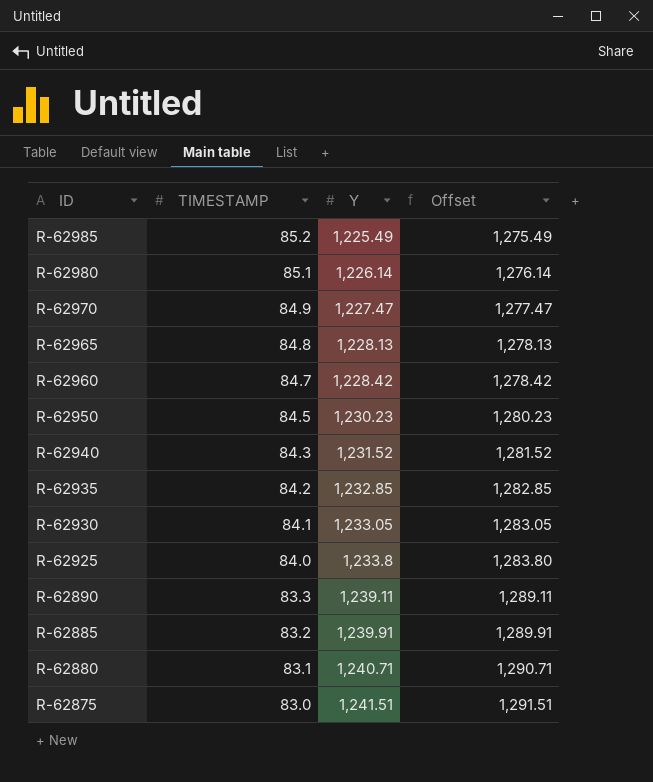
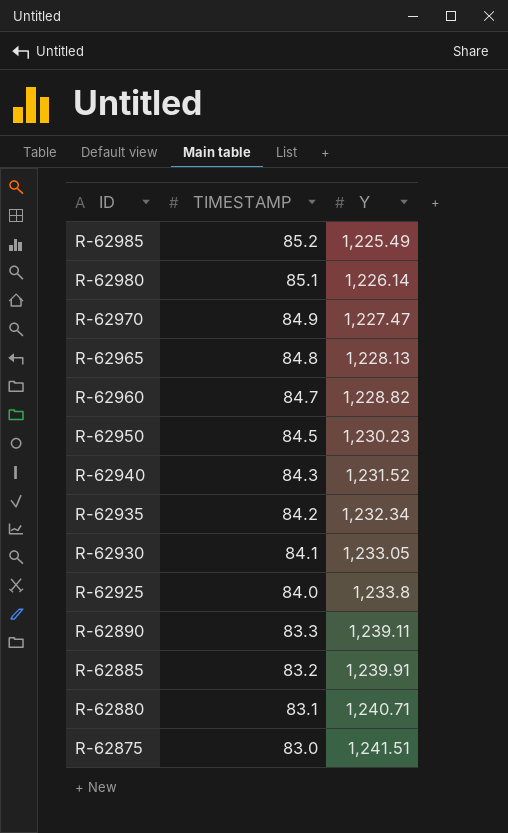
column Offset | formula: [Y] + 50 -> none
R-62960 | Y: 1,228.42 -> 1,228.82
R-62935 | Y: 1,232.85 -> 1,232.34

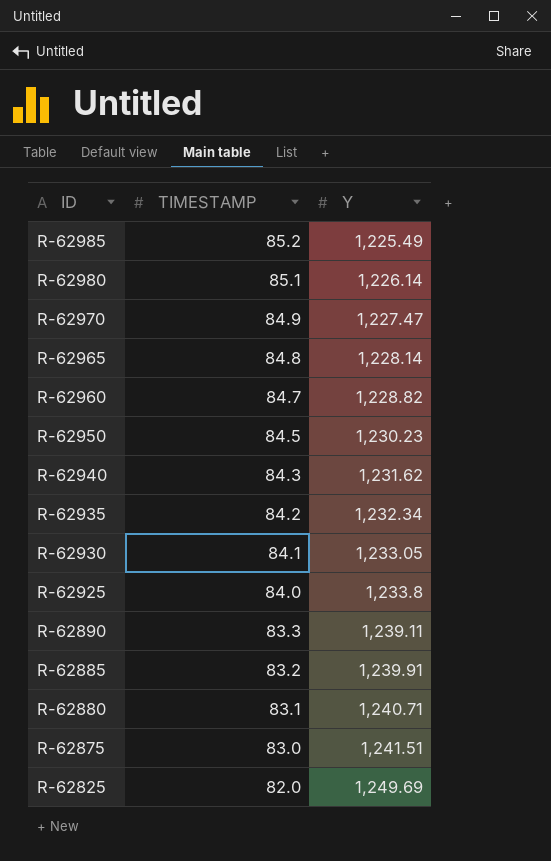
R-62965 | Y: 1,228.13 -> 1,228.14
R-62940 | Y: 1,231.52 -> 1,231.62
row R-62825: none -> 82.0 | 1,249.69

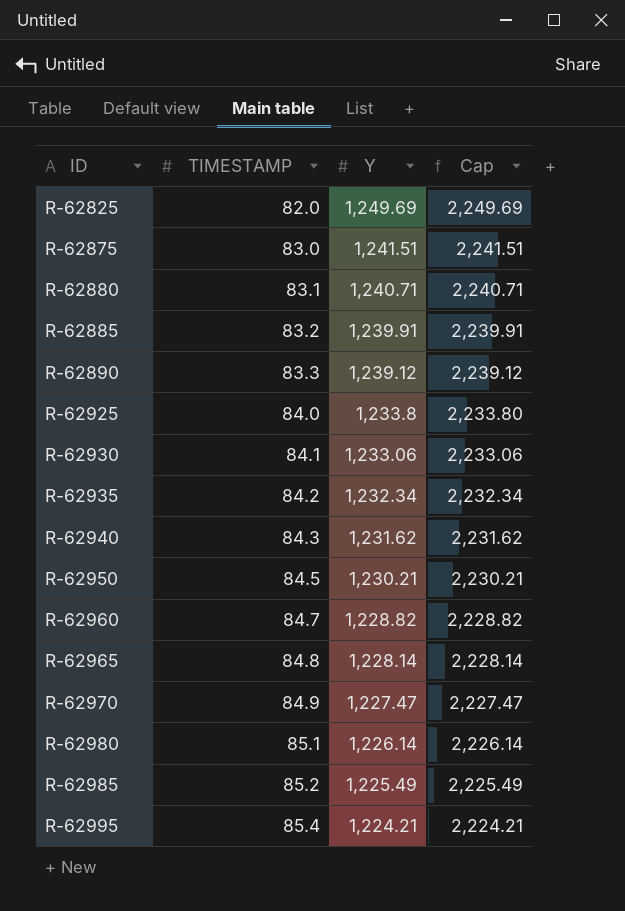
row order: ID descending -> ID ascending
column Cap | formula: none -> [Y] + 1000
R-62890 | Y: 1,239.11 -> 1,239.12
R-62930 | Y: 1,233.05 -> 1,233.06
R-62950 | Y: 1,230.23 -> 1,230.21
row R-62995: none -> 85.4 | 1,224.21 | 2,224.21

